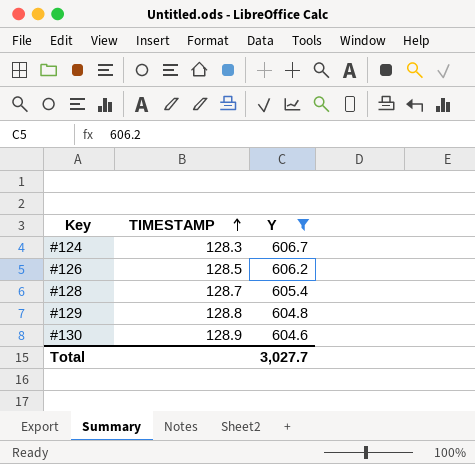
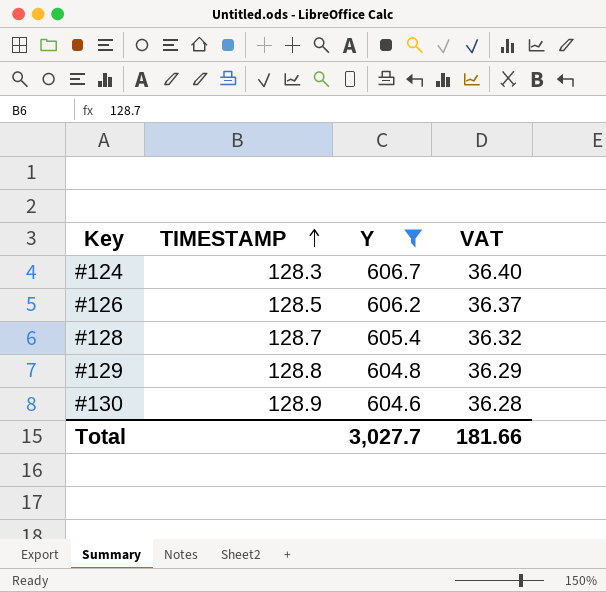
column VAT | formula: none -> [Y] * 0.06

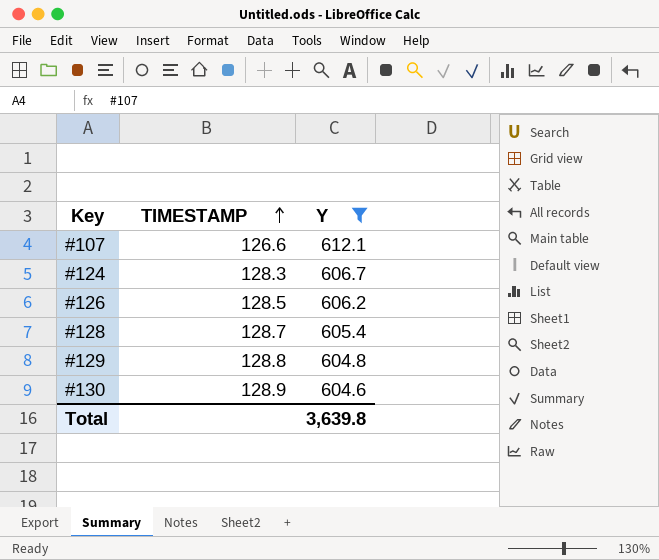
column VAT | formula: [Y] * 0.06 -> none
row #107: none -> 126.6 | 612.1
Total | Y: 3,027.7 -> 3,639.8

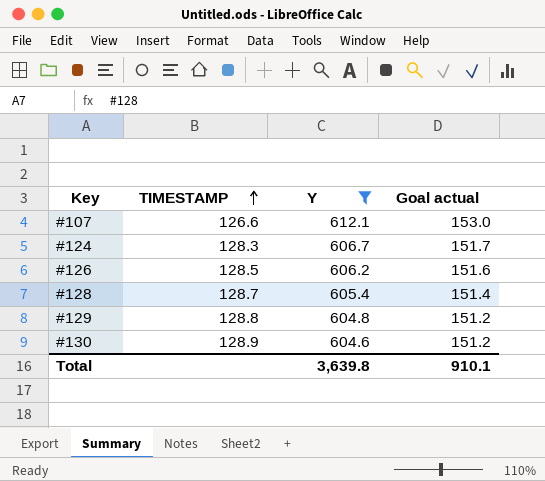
column Goal actual | formula: none -> [Y] * 0.25

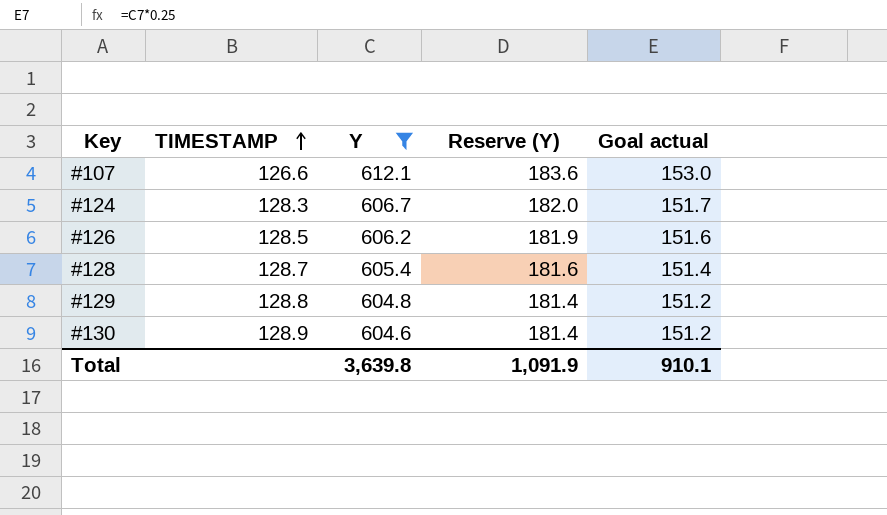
column Reserve (Y) | formula: none -> [Y] * 0.3

